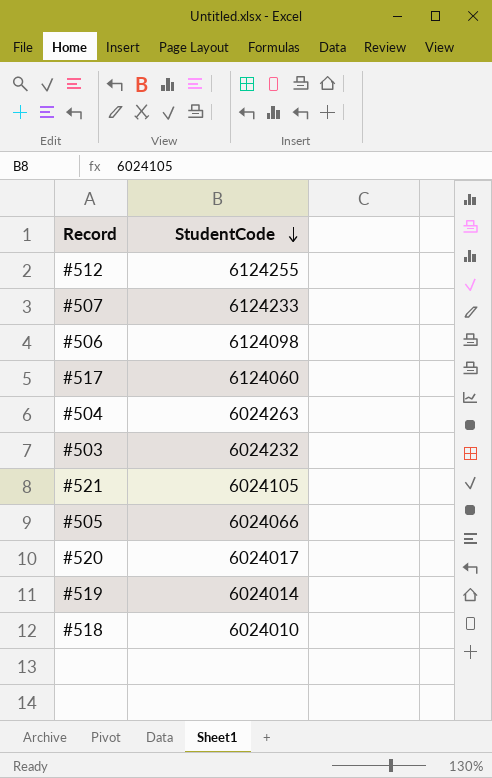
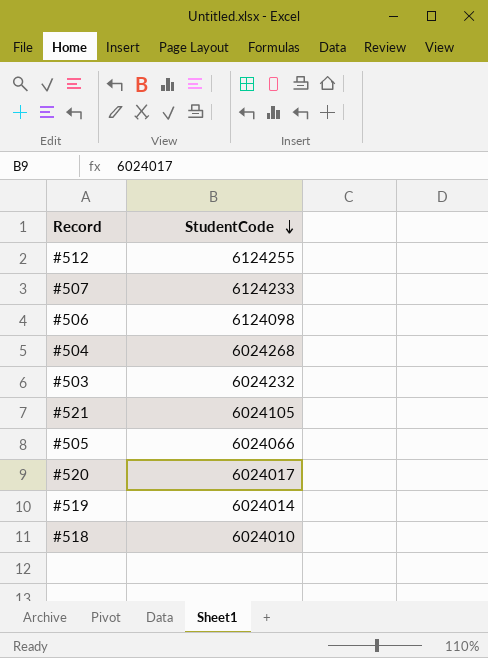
row #517: 6124060 -> none
#504 | StudentCode: 6024263 -> 6024268

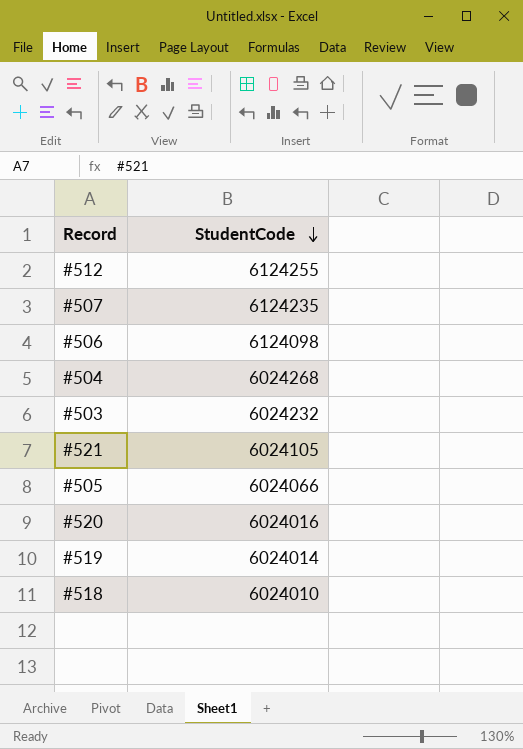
#507 | StudentCode: 6124233 -> 6124235
#520 | StudentCode: 6024017 -> 6024016

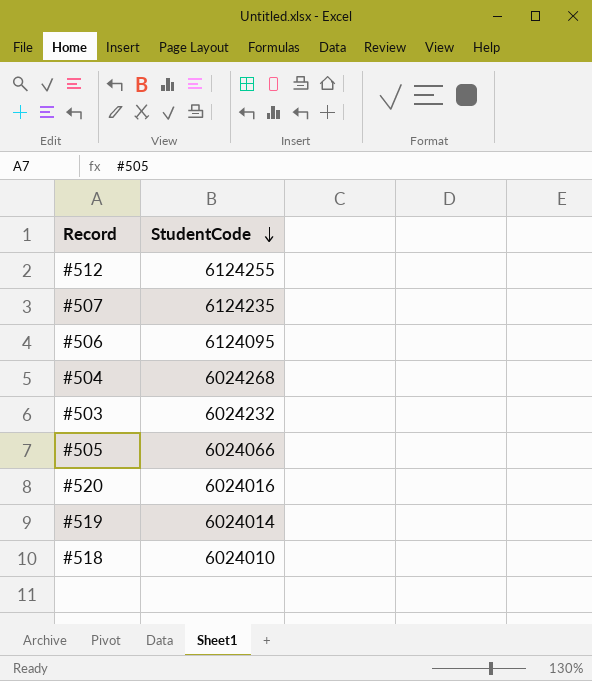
row #521: 6024105 -> none
#506 | StudentCode: 6124098 -> 6124095

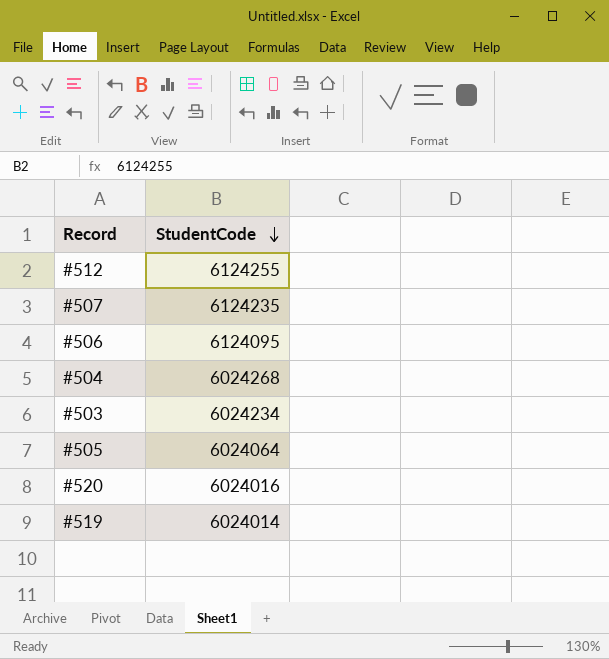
row #518: 6024010 -> none
#503 | StudentCode: 6024232 -> 6024234
#505 | StudentCode: 6024066 -> 6024064

